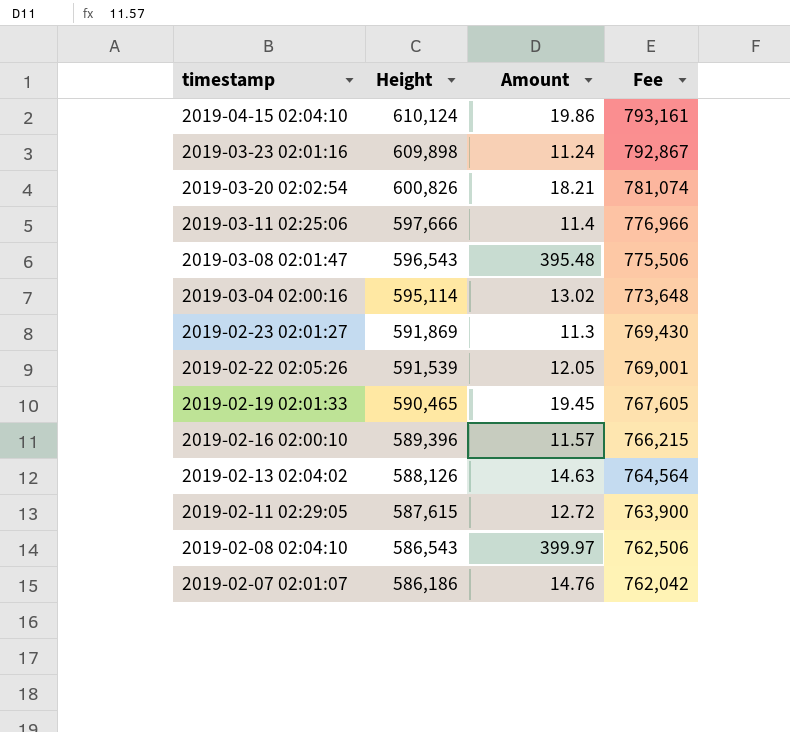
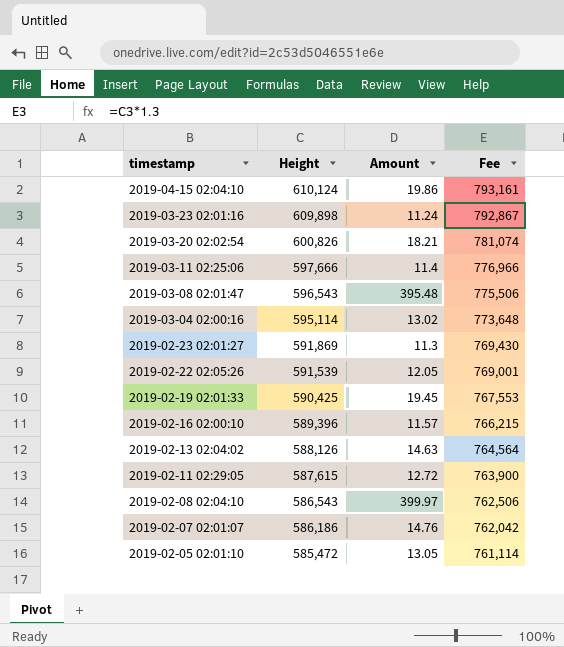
2019-02-19 02:01:33 | Height: 590,465 -> 590,425
2019-02-19 02:01:33 | Fee: 767,605 -> 767,553
row 2019-02-05 02:01:10: none -> 585,472 | 13.05 | 761,114

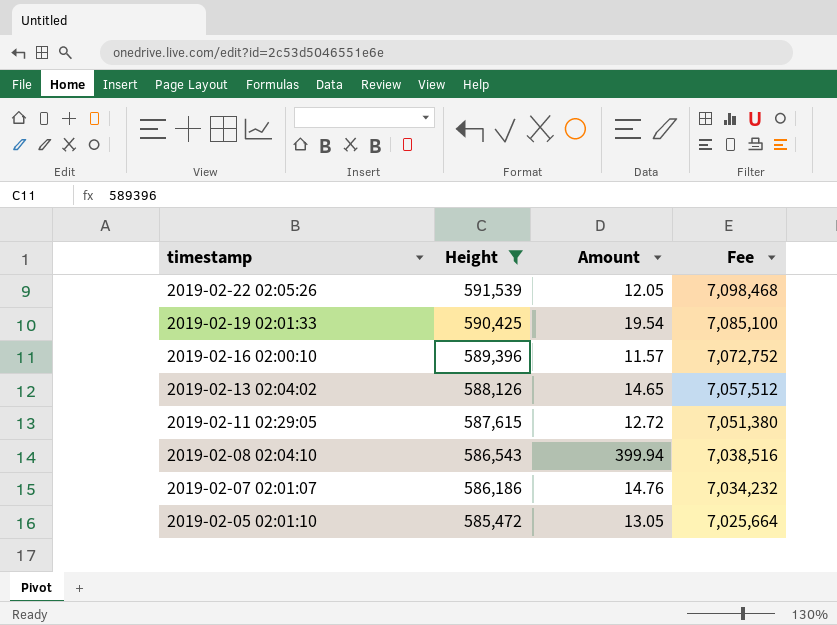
filter: none -> Height <= 591,539
column Fee | formula: [Height] * 1.3 -> [Height] * 12
2019-02-19 02:01:33 | Amount: 19.45 -> 19.54
2019-02-13 02:04:02 | Amount: 14.63 -> 14.65
2019-02-08 02:04:10 | Amount: 399.97 -> 399.94

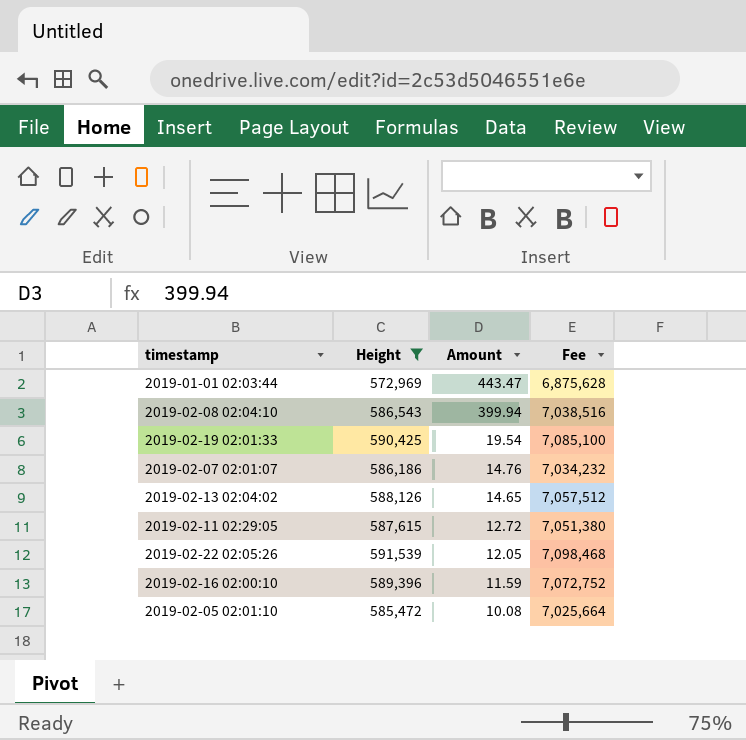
row order: timestamp descending -> Amount descending
row 2019-01-01 02:03:44: none -> 572,969 | 443.47 | 6,875,628
2019-02-16 02:00:10 | Amount: 11.57 -> 11.59
2019-02-05 02:01:10 | Amount: 13.05 -> 10.08

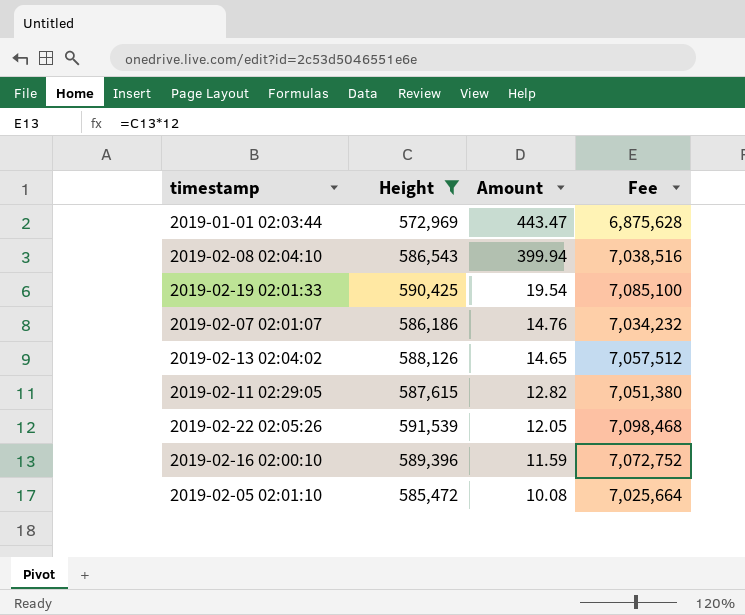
2019-02-11 02:29:05 | Amount: 12.72 -> 12.82

